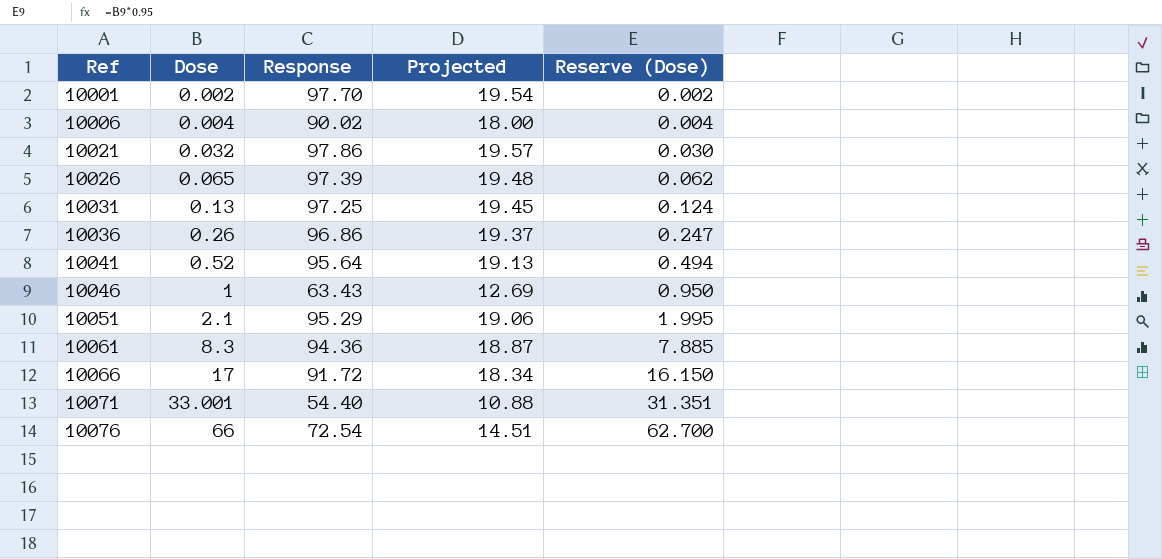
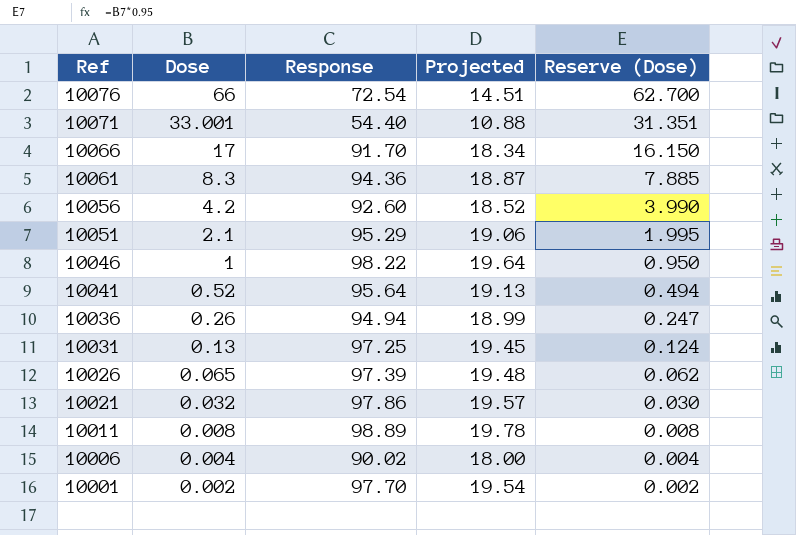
row order: Ref ascending -> Ref descending
10066 | Response: 91.72 -> 91.70
row 10056: none -> 4.2 | 92.60 | 18.52 | 3.990
10046 | Response: 63.43 -> 98.22
10046 | Projected: 12.69 -> 19.64
10036 | Response: 96.86 -> 94.94
10036 | Projected: 19.37 -> 18.99
row 10011: none -> 0.008 | 98.89 | 19.78 | 0.008

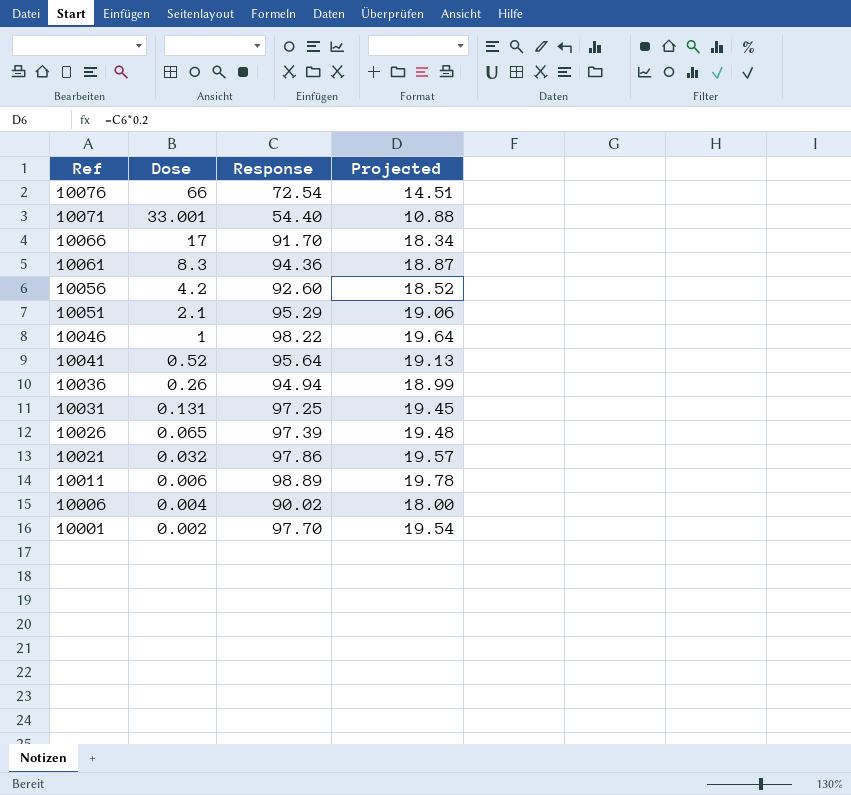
column Reserve (Dose) | formula: [Dose] * 0.95 -> none
10031 | Dose: 0.13 -> 0.131
10011 | Dose: 0.008 -> 0.006

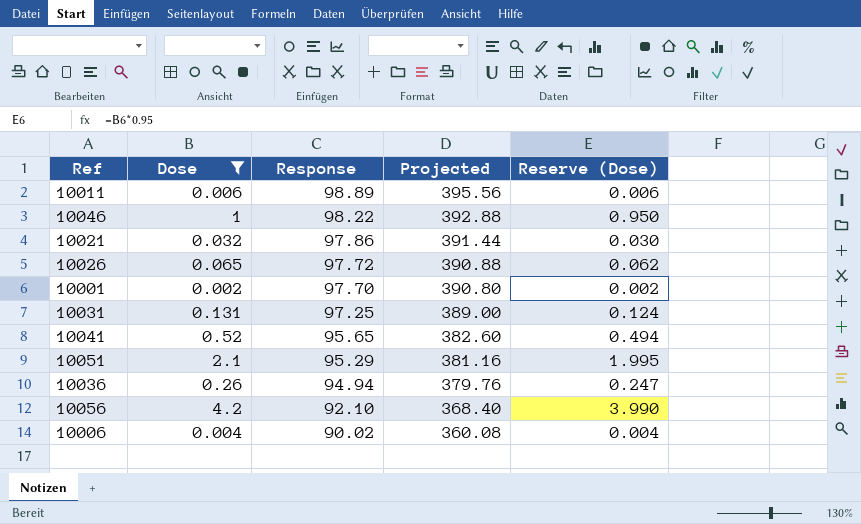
filter: none -> Dose <= 4.2
row order: Ref descending -> Response descending
column Projected | formula: [Response] * 0.2 -> [Response] * 4
column Reserve (Dose) | formula: none -> [Dose] * 0.95
10026 | Response: 97.39 -> 97.72
10041 | Response: 95.64 -> 95.65
10056 | Response: 92.60 -> 92.10

